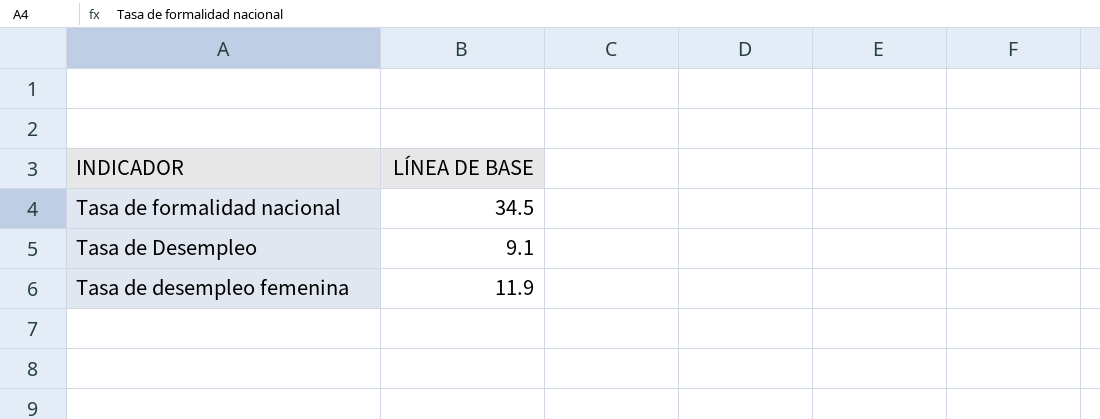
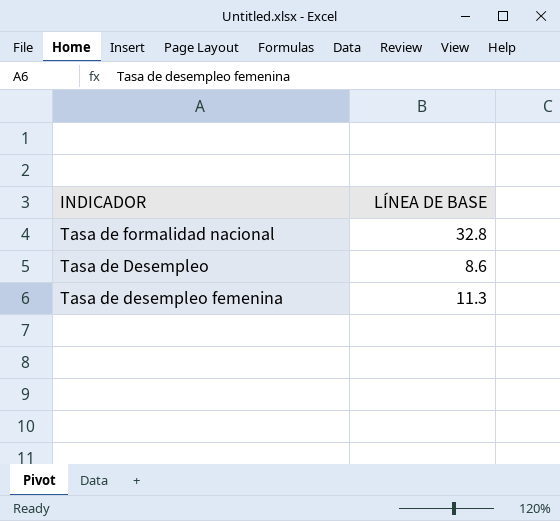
Tasa de formalidad nacional | LÍNEA DE BASE: 34.5 -> 32.8
Tasa de Desempleo | LÍNEA DE BASE: 9.1 -> 8.6
Tasa de desempleo femenina | LÍNEA DE BASE: 11.9 -> 11.3

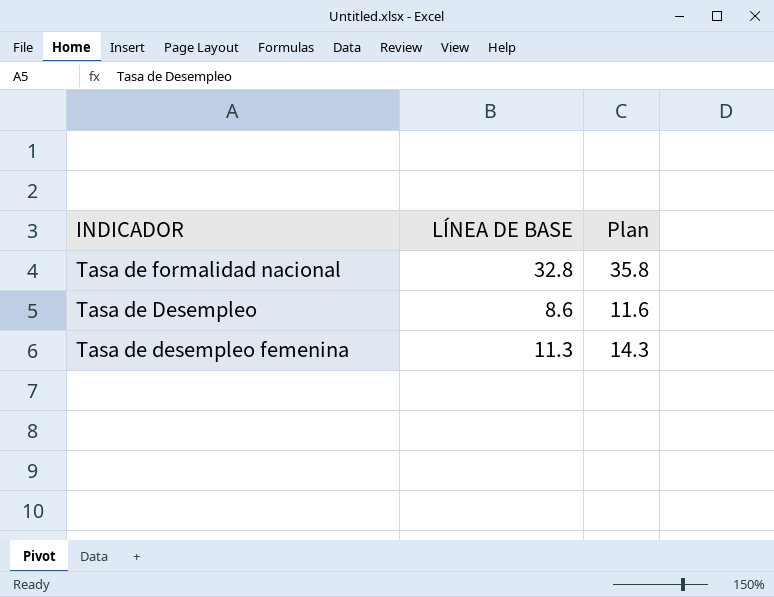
column Plan | formula: none -> [LÍNEA DE BASE] + 3

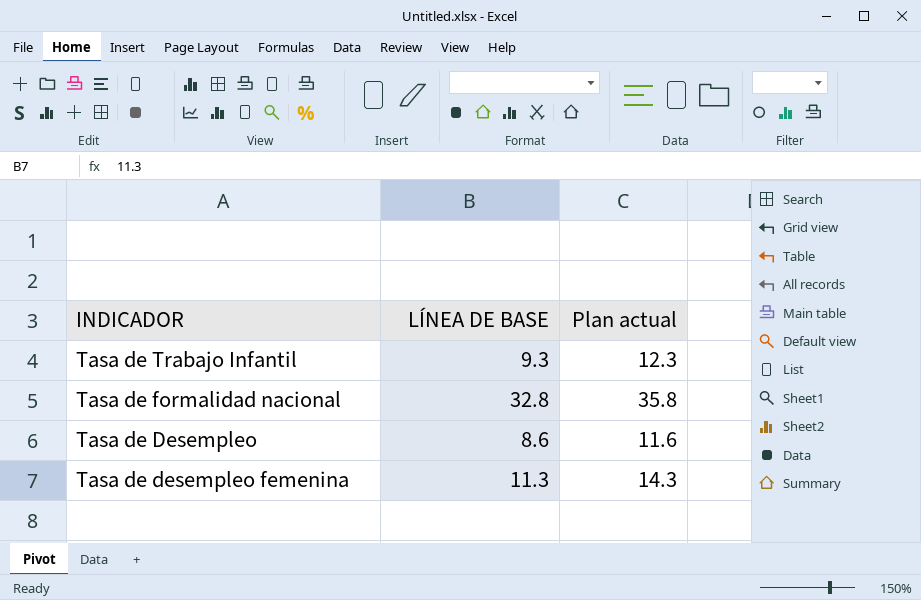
column name: Plan -> Plan actual
row Tasa de Trabajo Infantil: none -> 9.3 | 12.3

